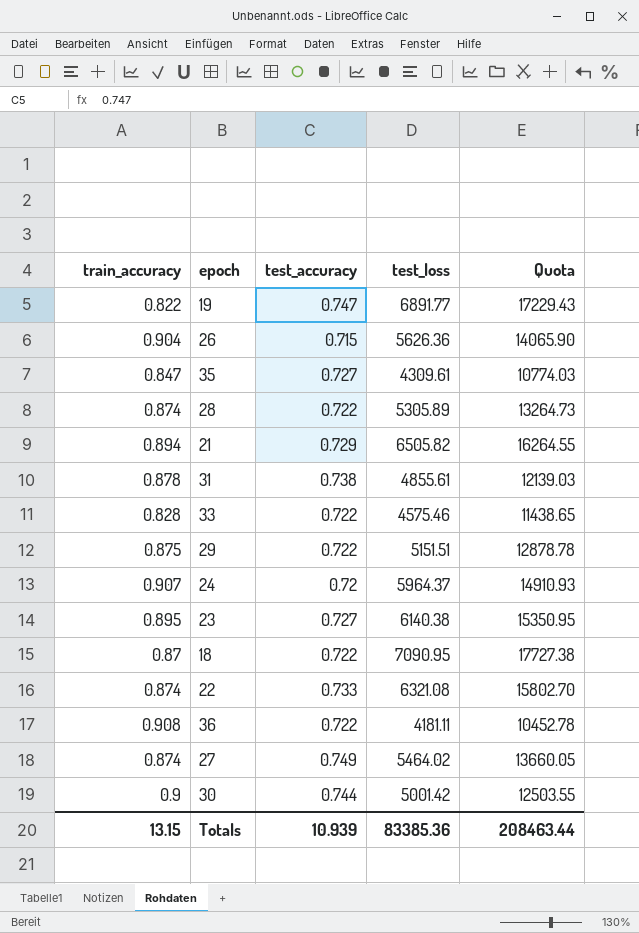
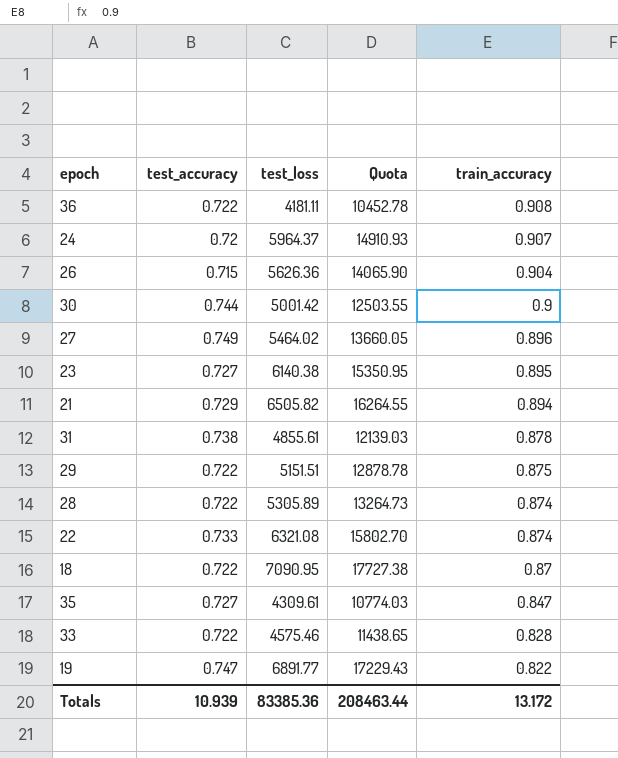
row order: none -> train_accuracy descending
column train_accuracy | position: 1 -> 5
27 | train_accuracy: 0.874 -> 0.896
Totals | train_accuracy: 13.15 -> 13.172

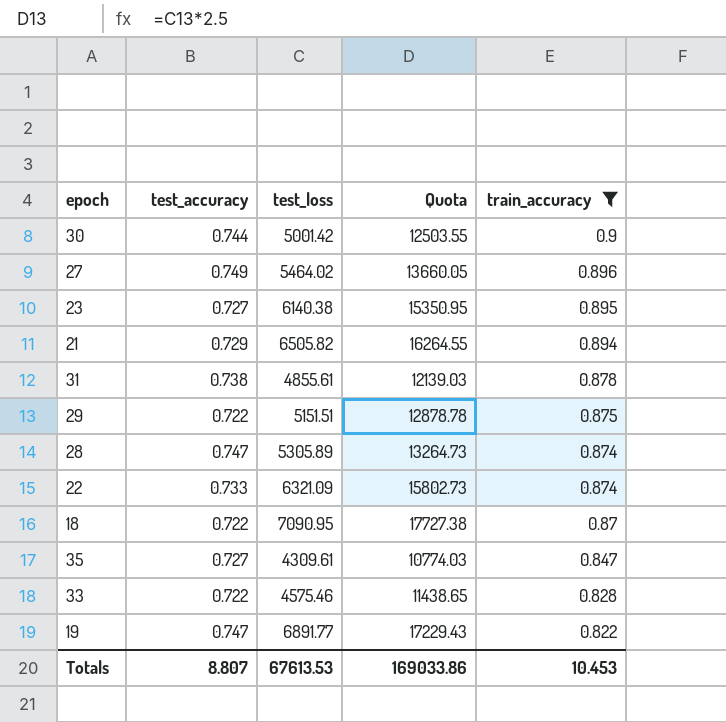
filter: none -> train_accuracy <= 0.9
28 | test_accuracy: 0.722 -> 0.747
22 | test_loss: 6321.08 -> 6321.09
22 | Quota: 15802.70 -> 15802.73
Totals | test_accuracy: 10.939 -> 8.807
Totals | test_loss: 83385.36 -> 67613.53
Totals | Quota: 208463.44 -> 169033.86
Totals | train_accuracy: 13.172 -> 10.453

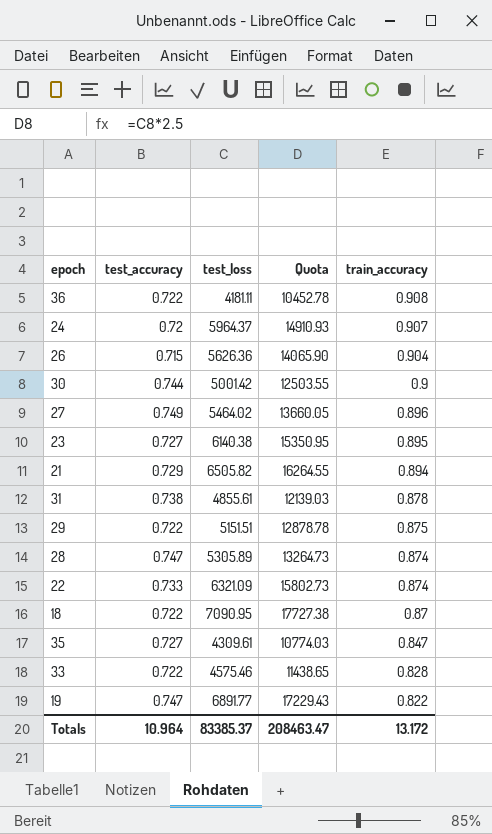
filter: train_accuracy <= 0.9 -> none
Totals | test_accuracy: 8.807 -> 10.964
Totals | test_loss: 67613.53 -> 83385.37
Totals | Quota: 169033.86 -> 208463.47
Totals | train_accuracy: 10.453 -> 13.172

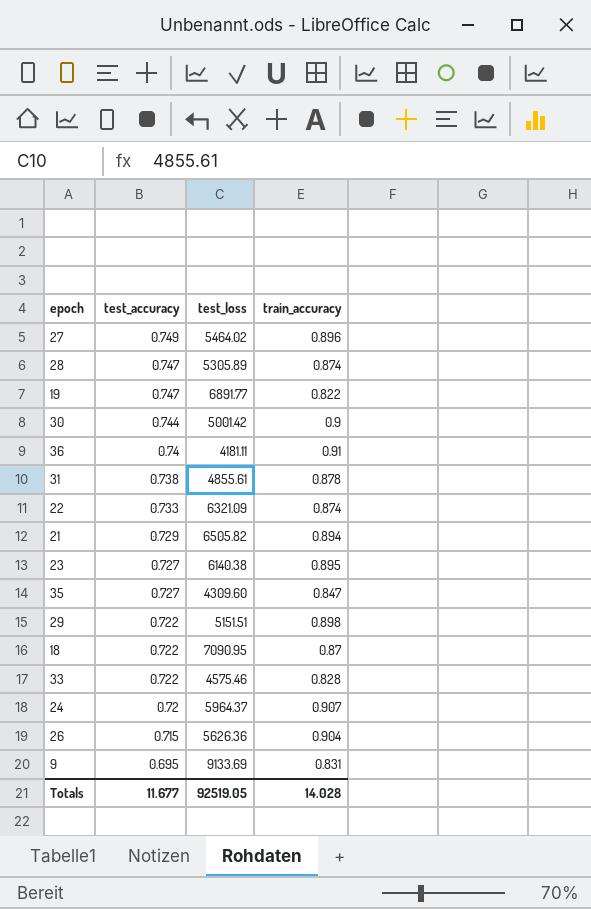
row order: train_accuracy descending -> test_accuracy descending
column Quota | formula: [test_loss] * 2.5 -> none
36 | test_accuracy: 0.722 -> 0.74
36 | train_accuracy: 0.908 -> 0.91
35 | test_loss: 4309.61 -> 4309.60
29 | train_accuracy: 0.875 -> 0.898
row 9: none -> 0.695 | 9133.69 | 0.831
Totals | test_accuracy: 10.964 -> 11.677
Totals | test_loss: 83385.37 -> 92519.05
Totals | train_accuracy: 13.172 -> 14.028

